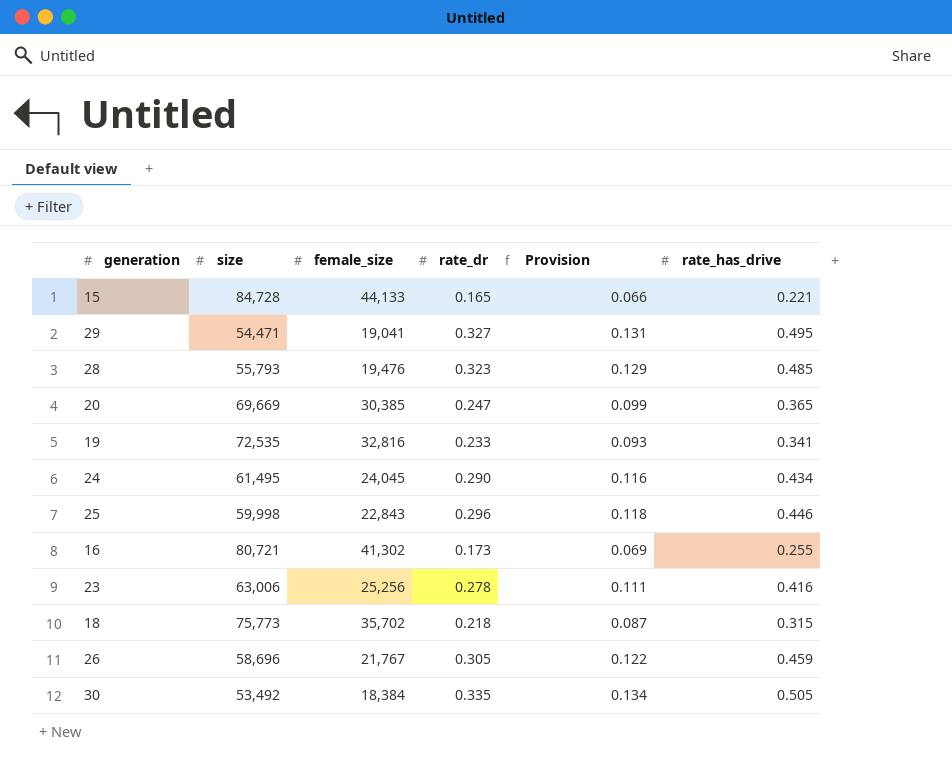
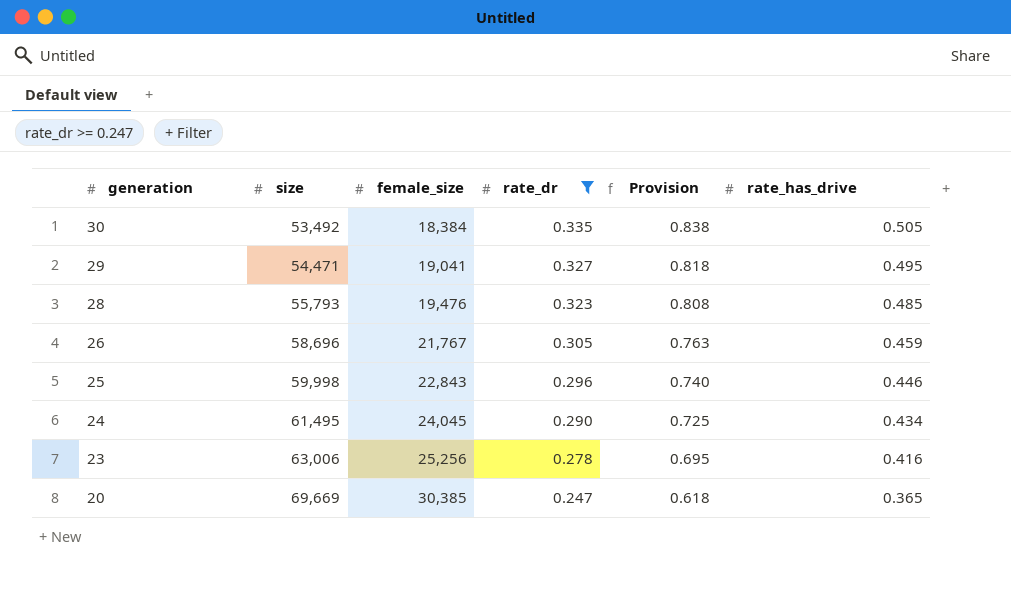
filter: none -> rate_dr >= 0.247
row order: none -> generation descending
column Provision | formula: [rate_dr] * 0.4 -> [rate_dr] * 2.5

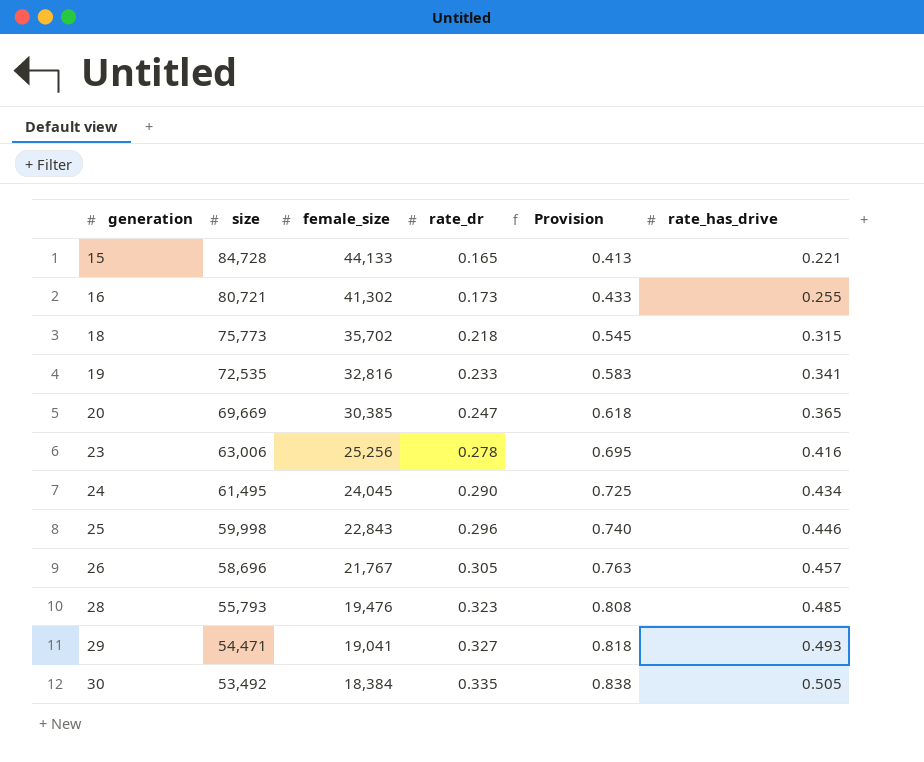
filter: rate_dr >= 0.247 -> none
row order: generation descending -> generation ascending
26 | rate_has_drive: 0.459 -> 0.457
29 | rate_has_drive: 0.495 -> 0.493

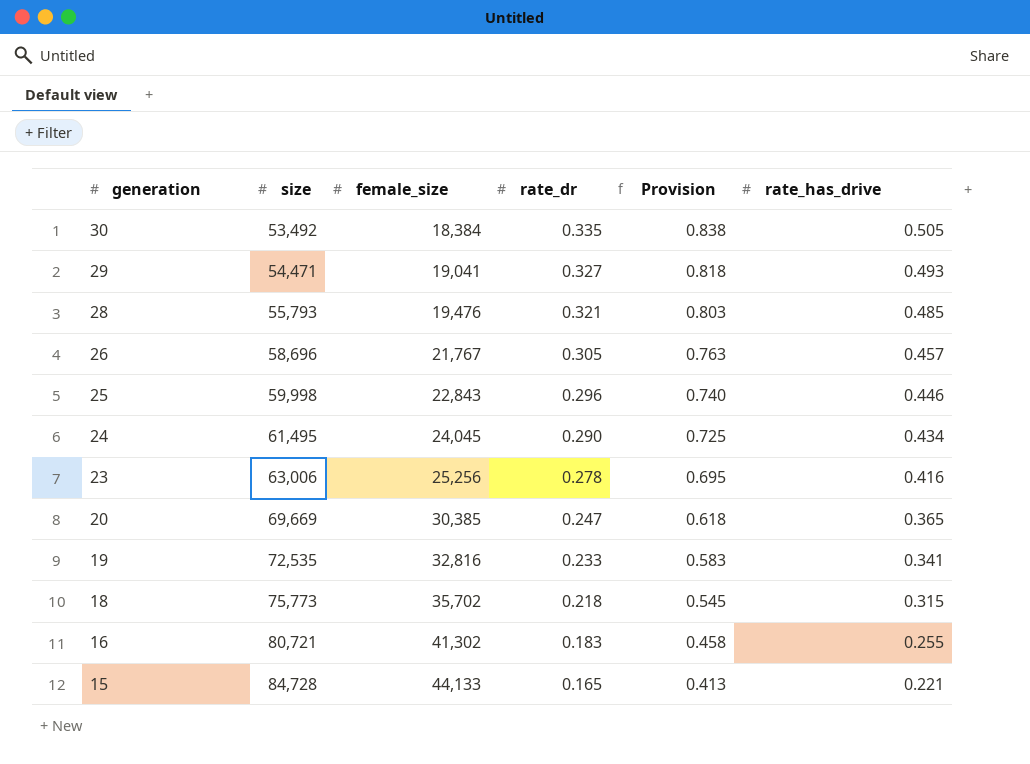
row order: generation ascending -> generation descending
28 | rate_dr: 0.323 -> 0.321
28 | Provision: 0.808 -> 0.803
16 | rate_dr: 0.173 -> 0.183
16 | Provision: 0.433 -> 0.458

